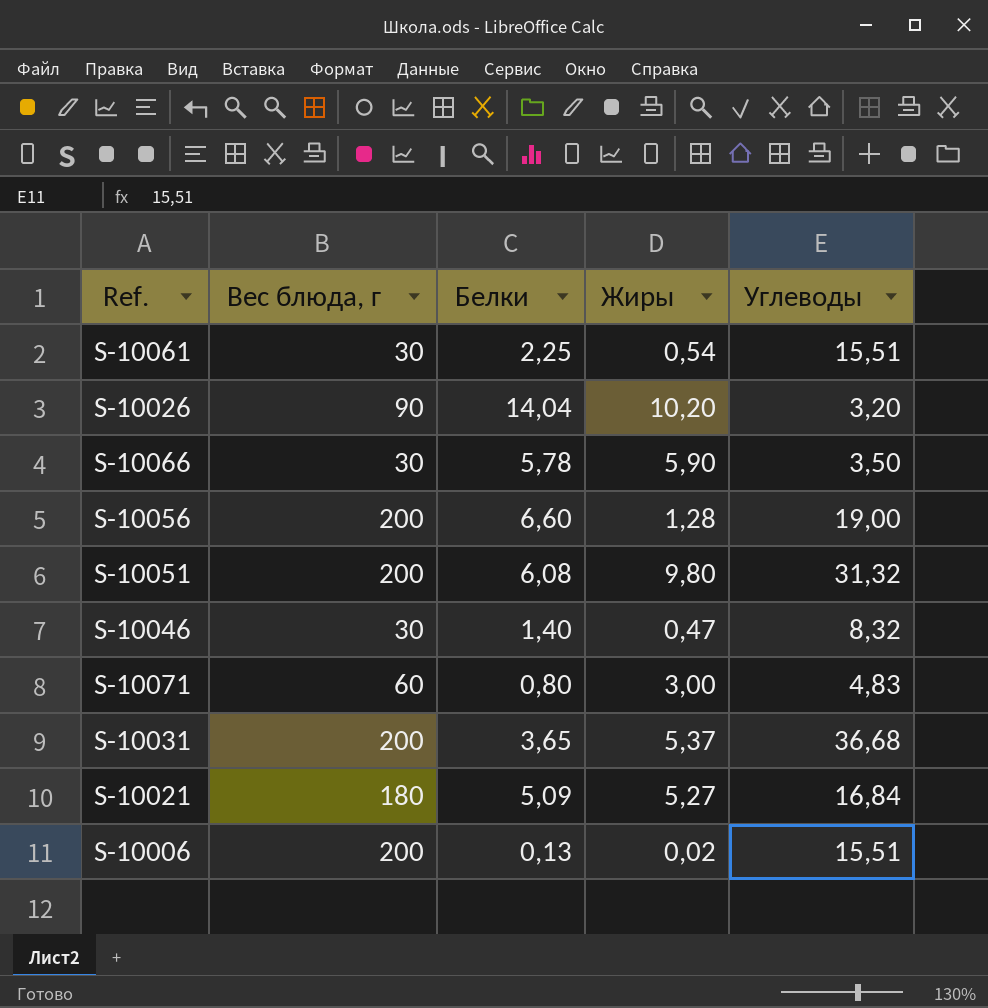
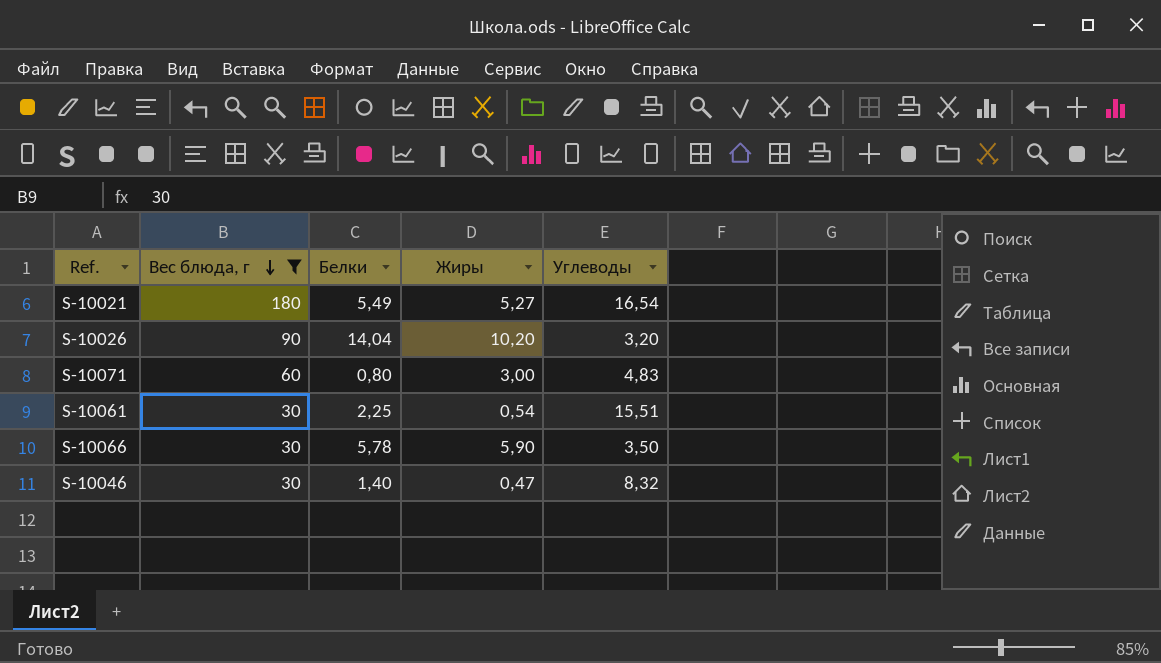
filter: none -> Вес блюда, г != 200
row order: none -> Вес блюда, г descending
S-10021 | Белки: 5,09 -> 5,49
S-10021 | Углеводы: 16,84 -> 16,54

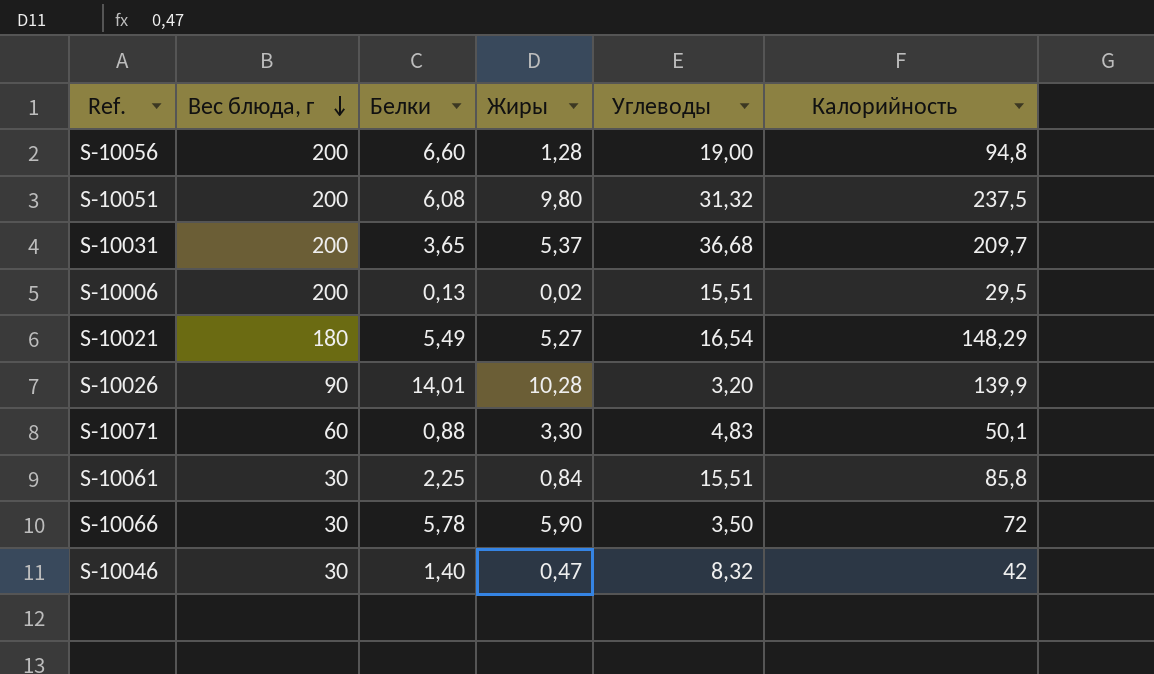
filter: Вес блюда, г != 200 -> none
column Калорийность | position: none -> 6
S-10026 | Белки: 14,04 -> 14,01
S-10026 | Жиры: 10,20 -> 10,28
S-10071 | Белки: 0,80 -> 0,88
S-10071 | Жиры: 3,00 -> 3,30
S-10061 | Жиры: 0,54 -> 0,84

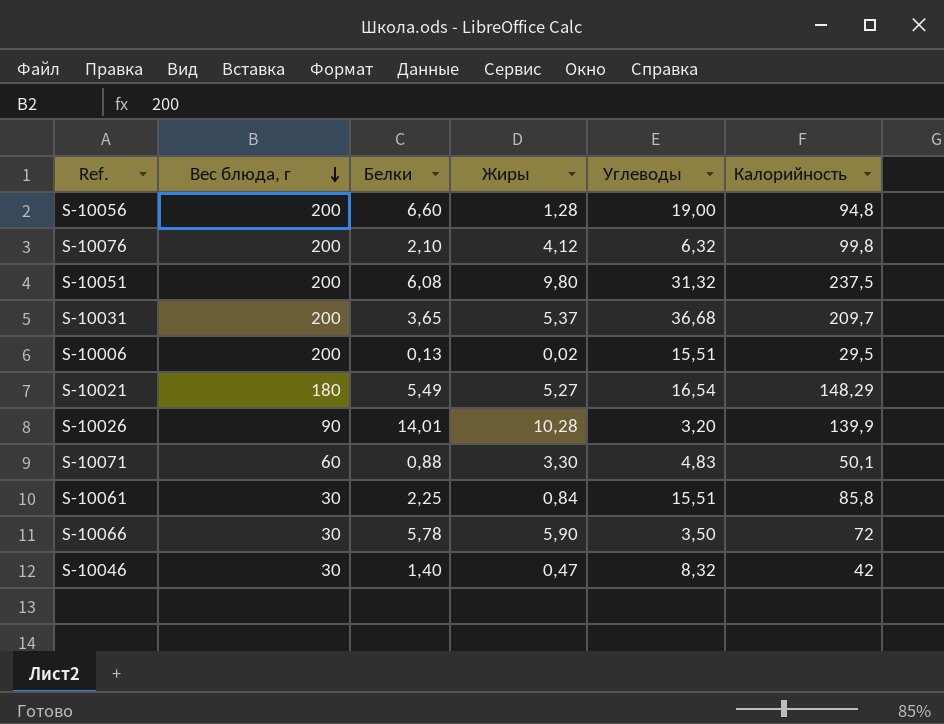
row S-10076: none -> 200 | 2,10 | 4,12 | 6,32 | 99,8

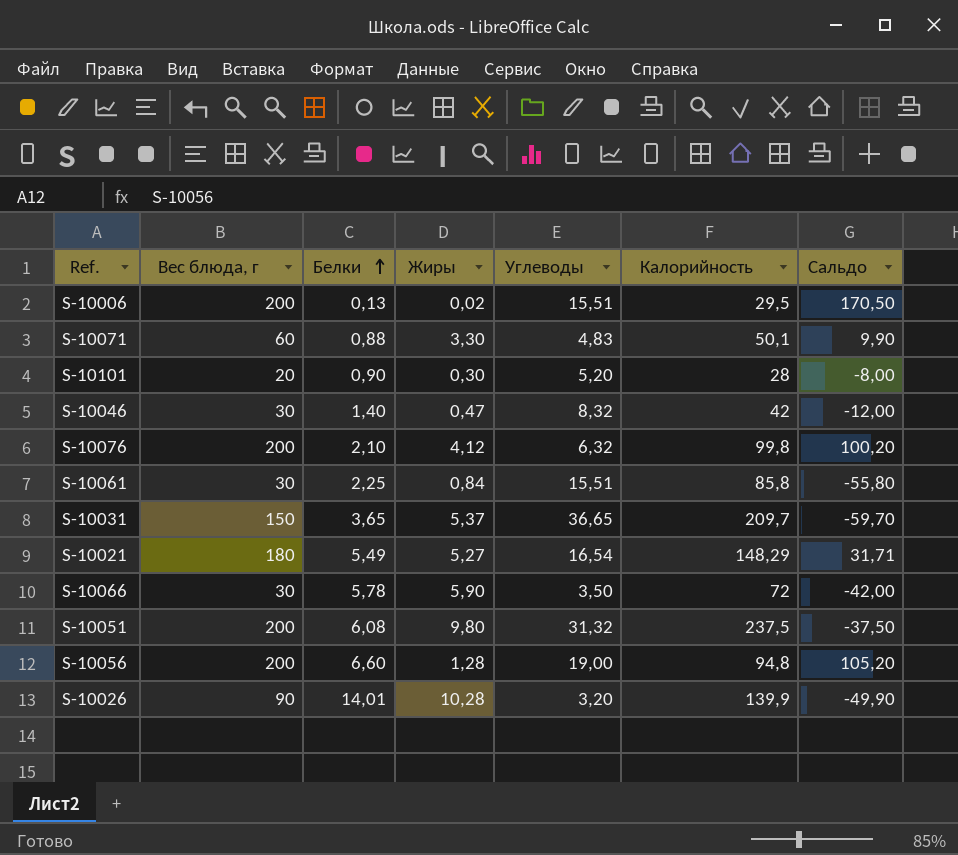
row order: Вес блюда, г descending -> Белки ascending
column Сальдо | formula: none -> [Вес блюда, г] - [Калорийность]
row S-10101: none -> 20 | 0,90 | 0,30 | 5,20 | 28 | -8,00
S-10031 | Вес блюда, г: 200 -> 150
S-10031 | Углеводы: 36,68 -> 36,65

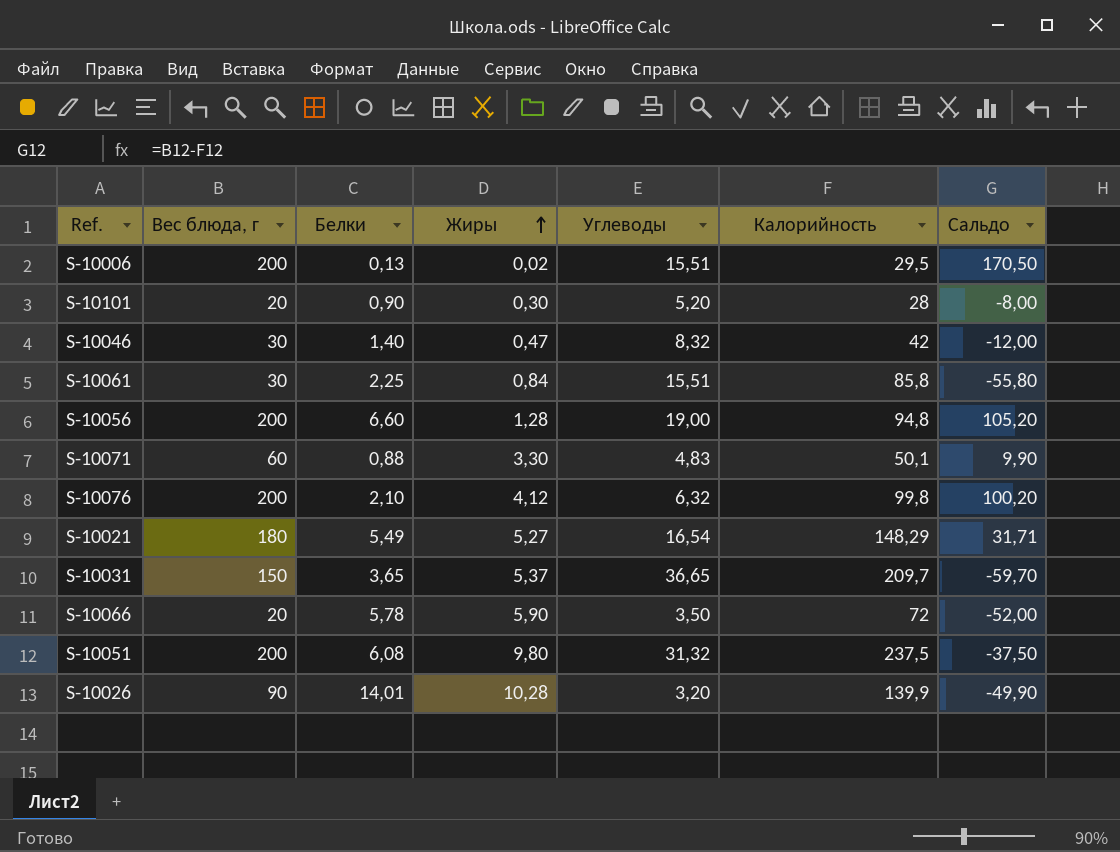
row order: Белки ascending -> Жиры ascending
S-10066 | Вес блюда, г: 30 -> 20
S-10066 | Сальдо: -42,00 -> -52,00

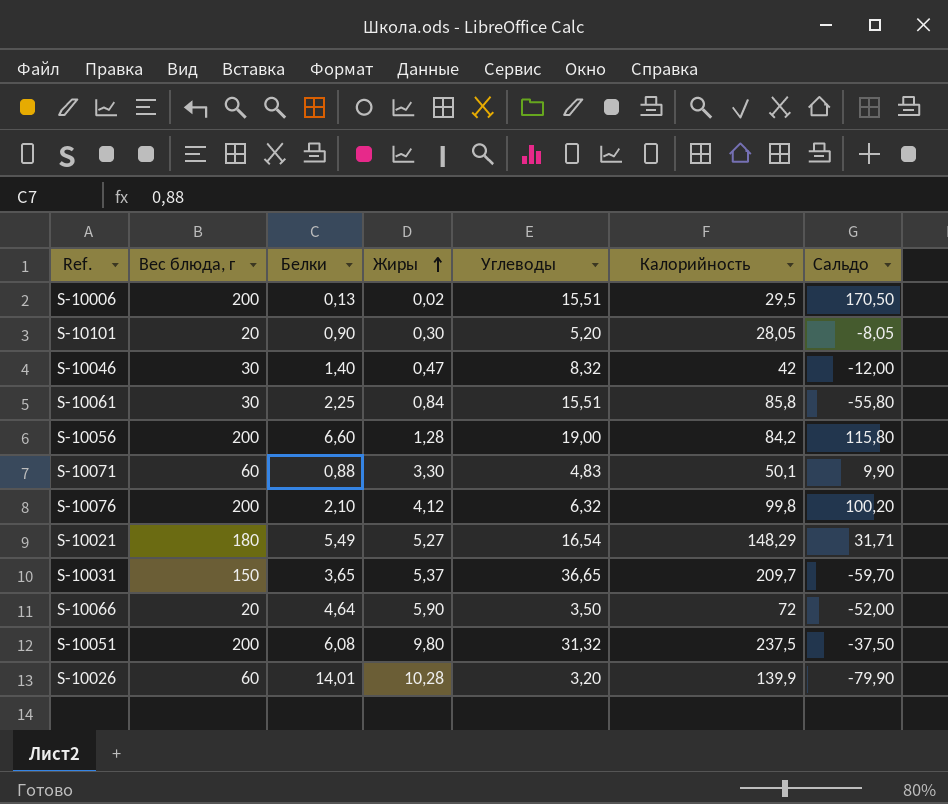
S-10101 | Калорийность: 28 -> 28,05
S-10101 | Сальдо: -8,00 -> -8,05
S-10056 | Калорийность: 94,8 -> 84,2
S-10056 | Сальдо: 105,20 -> 115,80
S-10066 | Белки: 5,78 -> 4,64
S-10026 | Вес блюда, г: 90 -> 60
S-10026 | Сальдо: -49,90 -> -79,90

